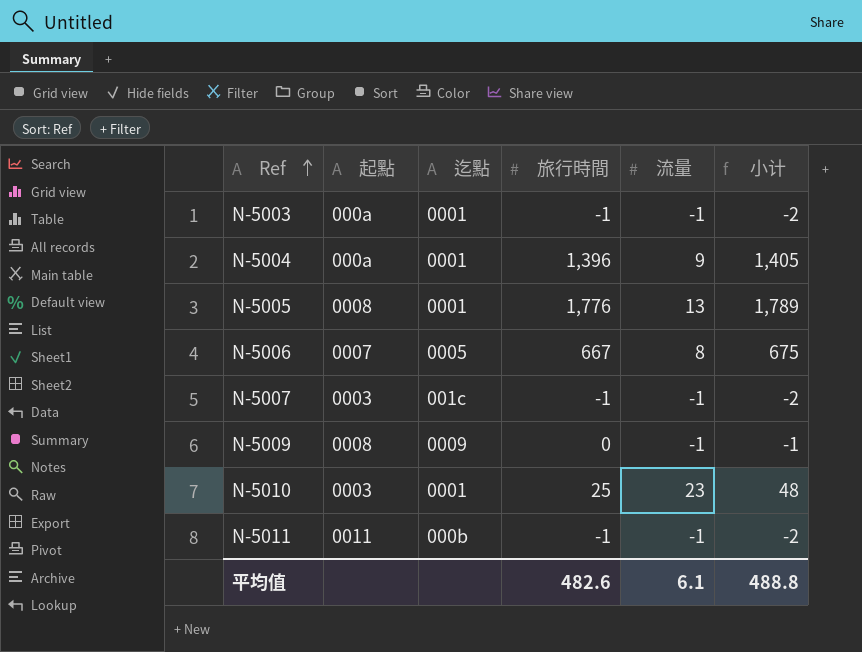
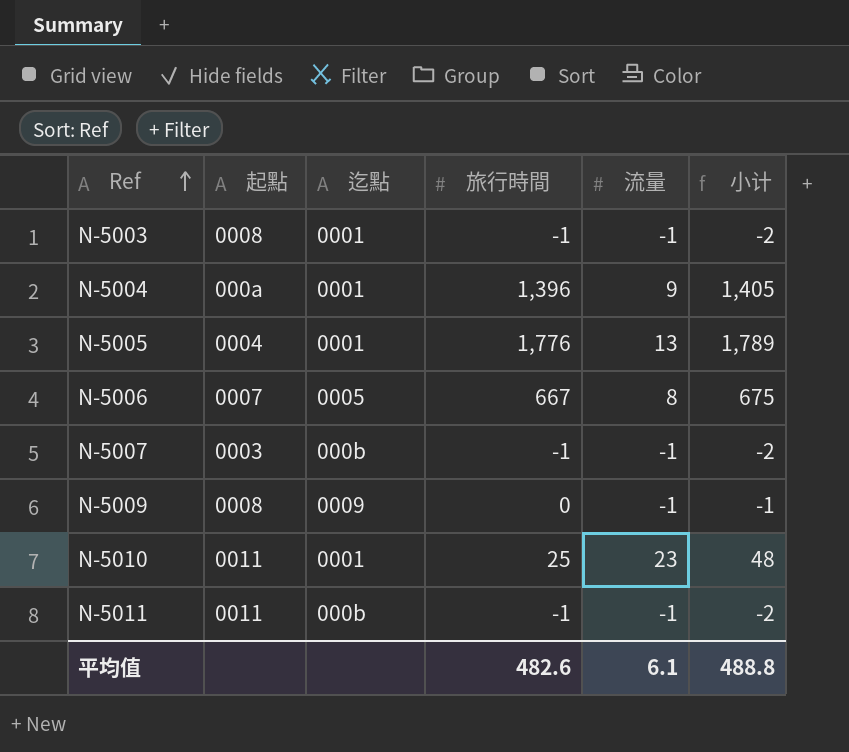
N-5003 | 起點: 000a -> 0008
N-5005 | 起點: 0008 -> 0004
N-5007 | 迄點: 001c -> 000b
N-5010 | 起點: 0003 -> 0011

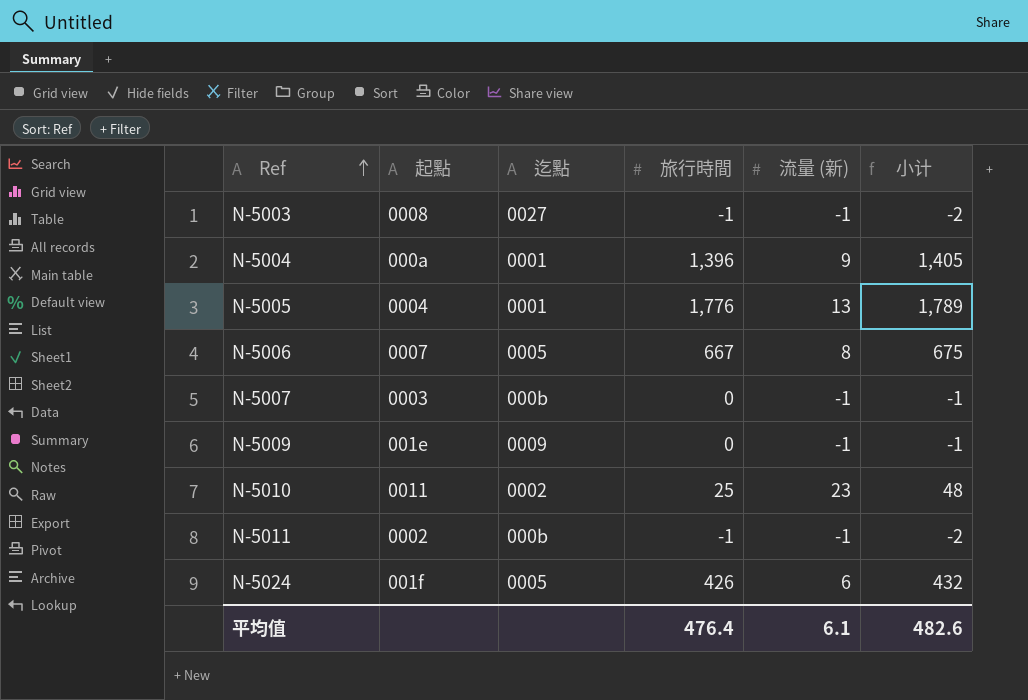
column name: 流量 -> 流量 (新)
N-5003 | 迄點: 0001 -> 0027
N-5007 | 旅行時間: -1 -> 0
N-5007 | 小计: -2 -> -1
N-5009 | 起點: 0008 -> 001e
N-5010 | 迄點: 0001 -> 0002
N-5011 | 起點: 0011 -> 0002
row N-5024: none -> 001f | 0005 | 426 | 6 | 432
平均值 | 旅行時間: 482.6 -> 476.4
平均值 | 小计: 488.8 -> 482.6

